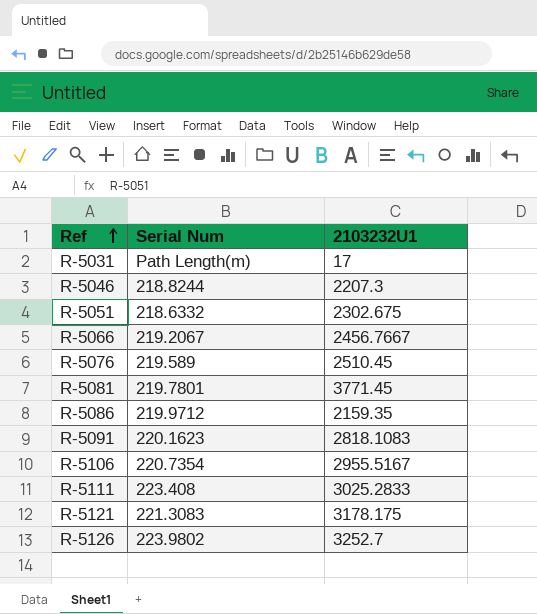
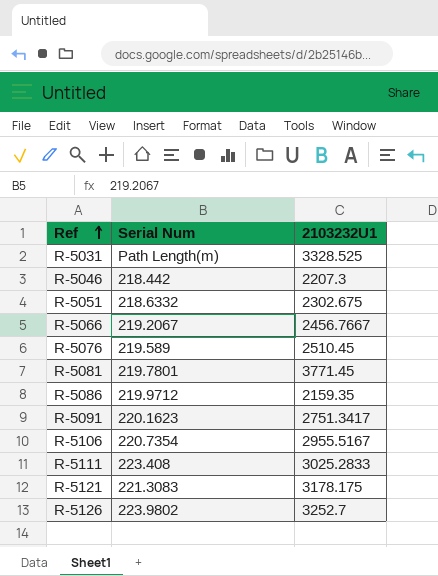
R-5031 | 2103232U1: 17 -> 3328.525
R-5046 | Serial Num: 218.8244 -> 218.442
R-5091 | 2103232U1: 2818.1083 -> 2751.3417

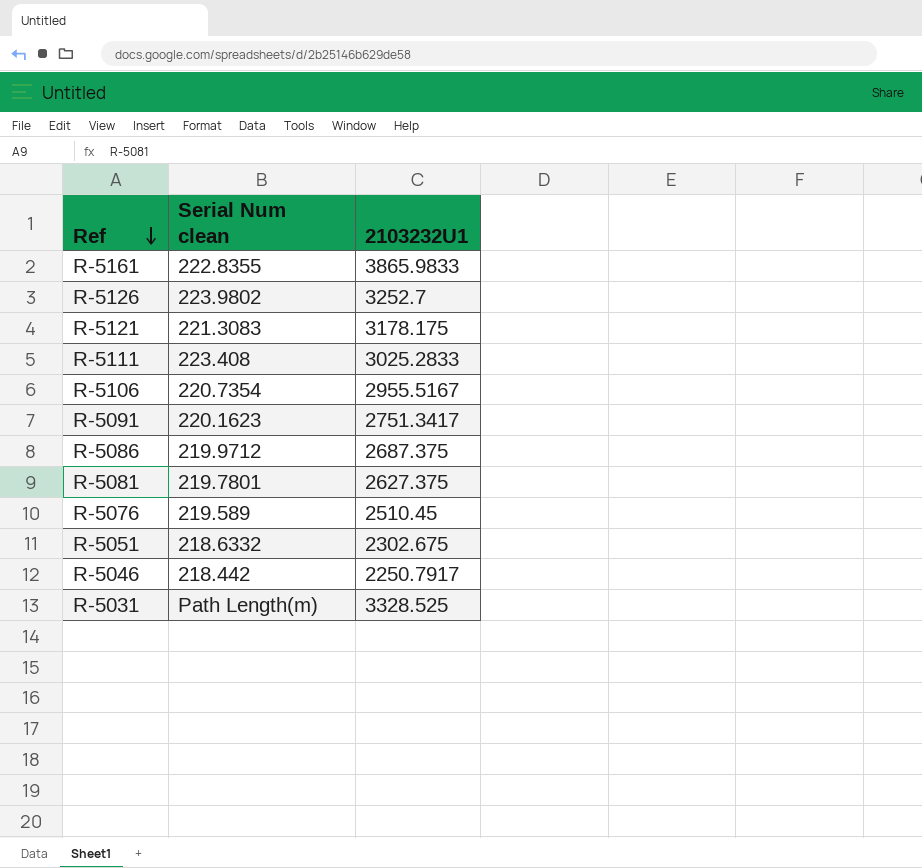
row order: Ref ascending -> Ref descending
column name: Serial Num -> Serial Num clean
row R-5066: 219.2067 | 2456.7667 -> none
row R-5161: none -> 222.8355 | 3865.9833
R-5086 | 2103232U1: 2159.35 -> 2687.375
R-5081 | 2103232U1: 3771.45 -> 2627.375
R-5046 | 2103232U1: 2207.3 -> 2250.7917

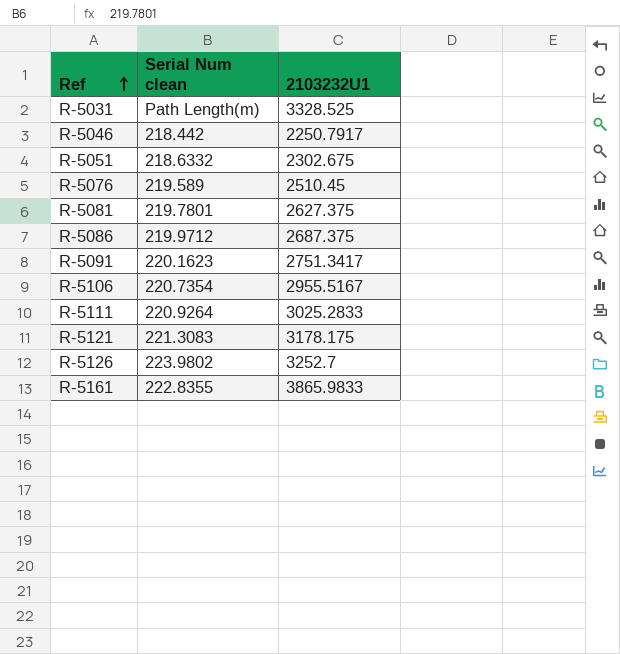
row order: Ref descending -> Ref ascending
R-5111 | Serial Num clean: 223.408 -> 220.9264

